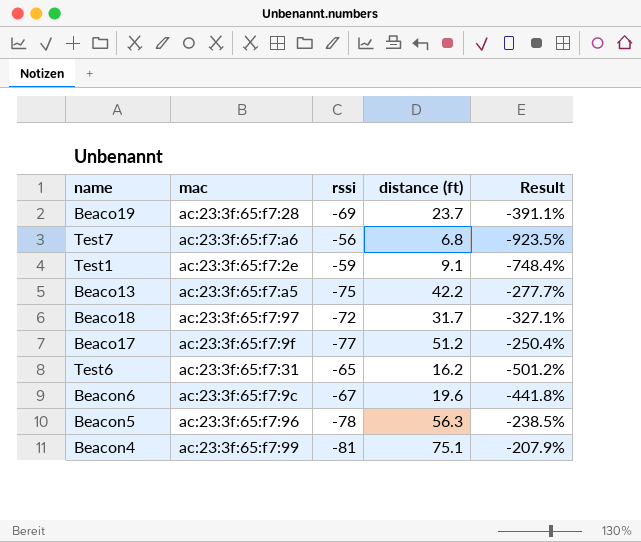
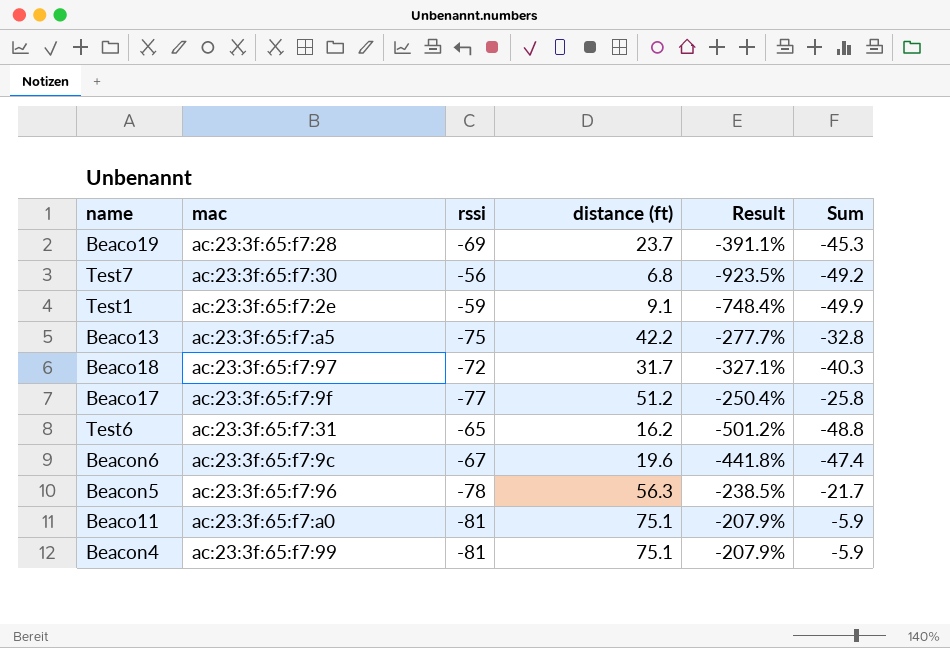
column Sum | formula: none -> [rssi] + [distance (ft)]
Test7 | mac: ac:23:3f:65:f7:a6 -> ac:23:3f:65:f7:30
row Beaco11: none -> ac:23:3f:65:f7:a0 | -81 | 75.1 | -207.9% | -5.9

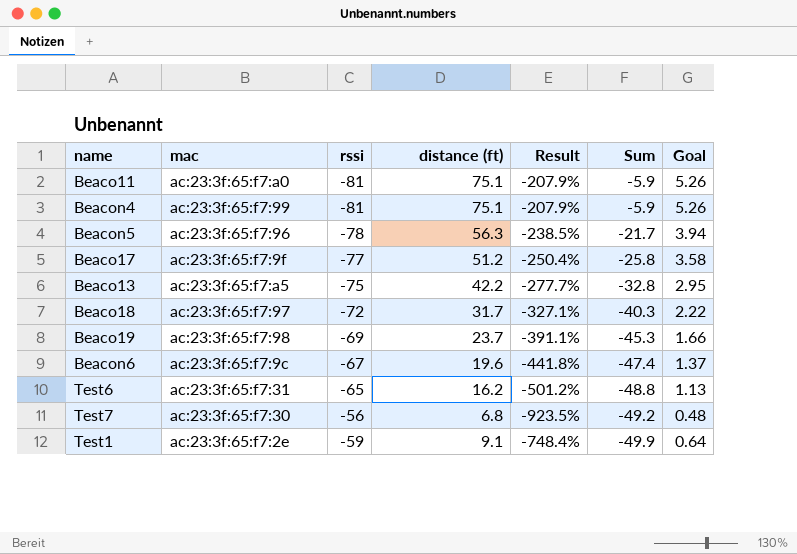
row order: none -> Sum descending
column Goal | formula: none -> [distance (ft)] * 0.07
Beaco19 | mac: ac:23:3f:65:f7:28 -> ac:23:3f:65:f7:98

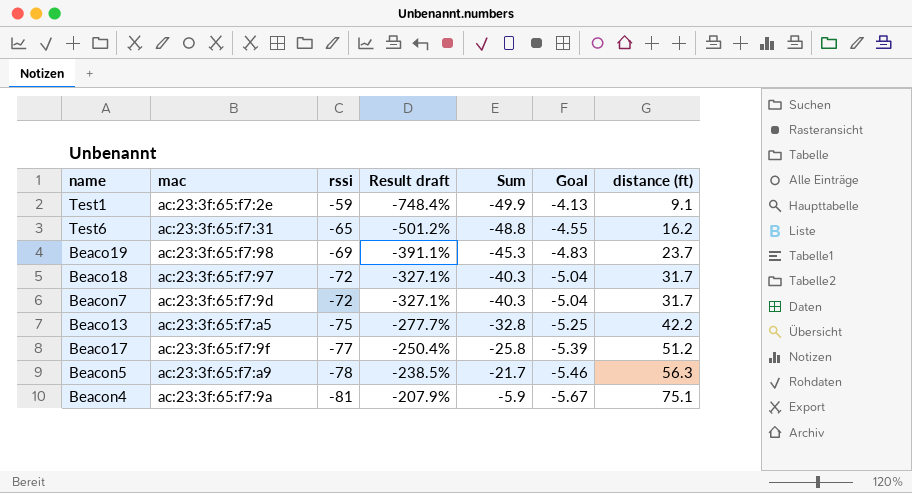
row order: Sum descending -> rssi descending
column name: Result -> Result draft
column Goal | formula: [distance (ft)] * 0.07 -> [rssi] * 0.07
column distance (ft) | position: 4 -> 7
row Beaco11: ac:23:3f:65:f7:a0 | -81 | 75.1 | -207.9% | -5.9 | 5.26 -> none
row Beacon6: ac:23:3f:65:f7:9c | -67 | 19.6 | -441.8% | -47.4 | 1.37 -> none
row Test7: ac:23:3f:65:f7:30 | -56 | 6.8 | -923.5% | -49.2 | 0.48 -> none
row Beacon7: none -> ac:23:3f:65:f7:9d | -72 | -327.1% | -40.3 | -5.04 | 31.7
Beacon5 | mac: ac:23:3f:65:f7:96 -> ac:23:3f:65:f7:a9
Beacon4 | mac: ac:23:3f:65:f7:99 -> ac:23:3f:65:f7:9a

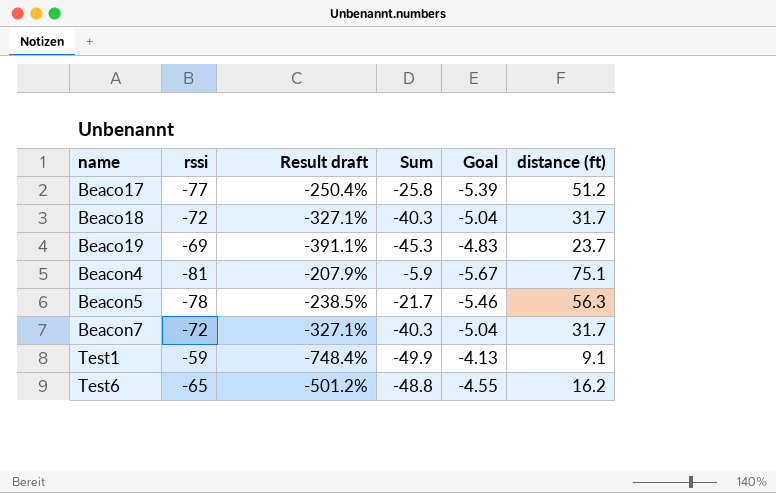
row order: rssi descending -> name ascending
column mac | position: 2 -> none
row Beaco13: ac:23:3f:65:f7:a5 | -75 | -277.7% | -32.8 | -5.25 | 42.2 -> none

